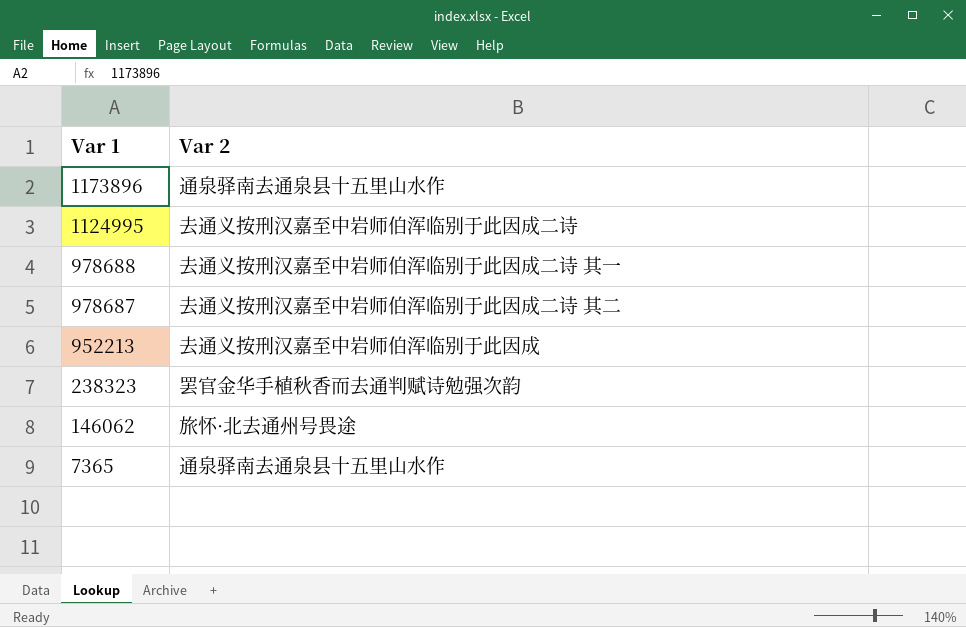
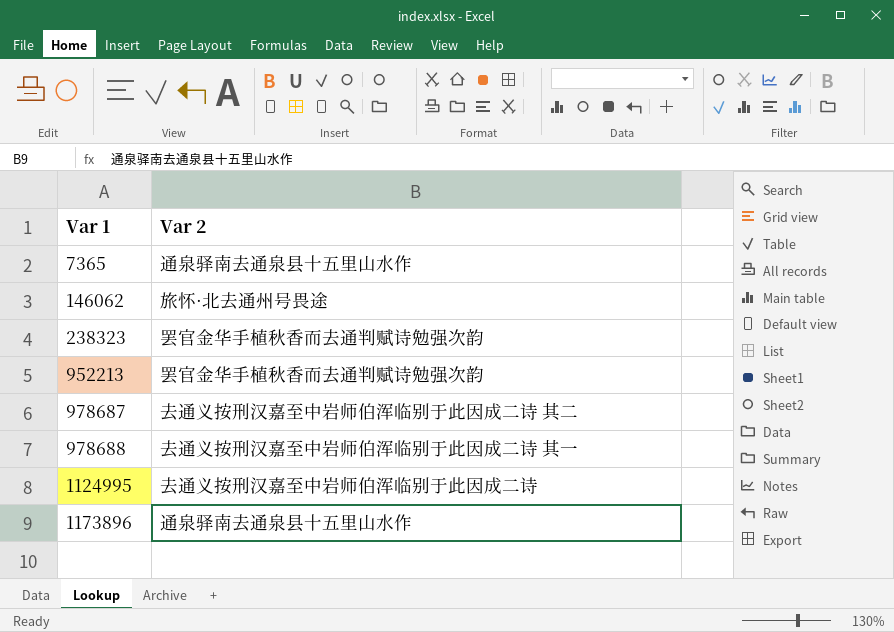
row order: Var 1 descending -> Var 1 ascending
952213 | Var 2: 去通义按刑汉嘉至中岩师伯浑临别于此因成 -> 罢官金华手植秋香而去通判赋诗勉强次韵

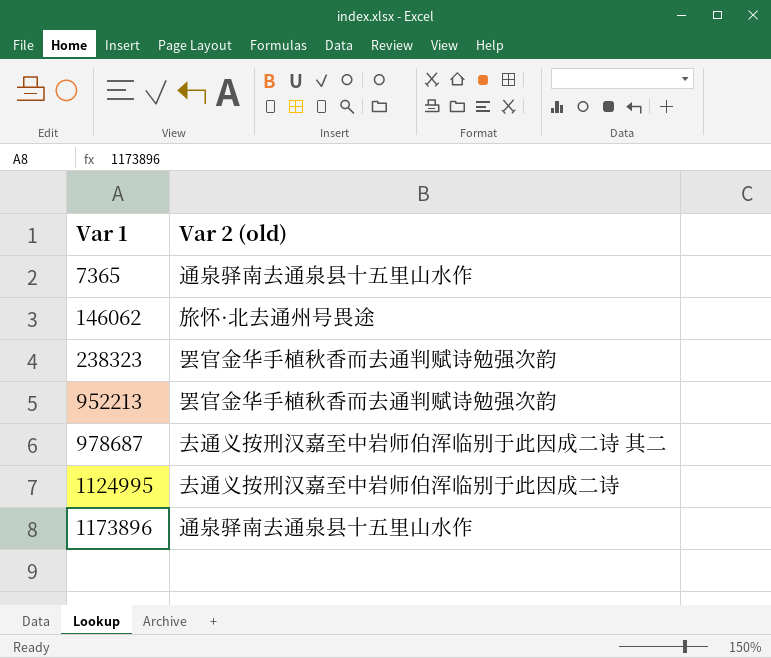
column name: Var 2 -> Var 2 (old)
row 978688: 去通义按刑汉嘉至中岩师伯浑临别于此因成二诗 其一 -> none

